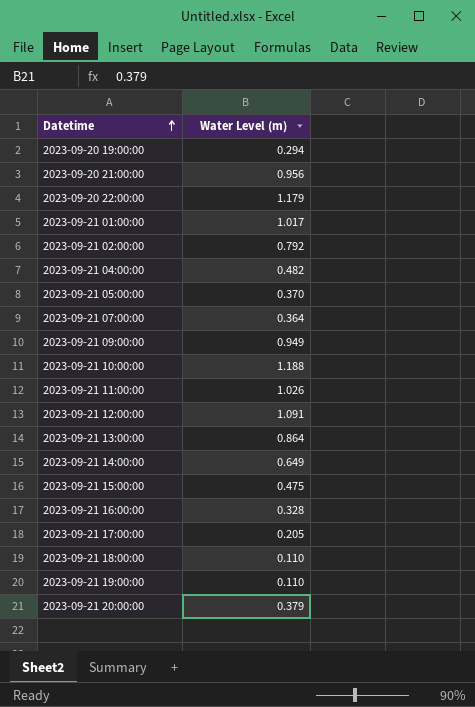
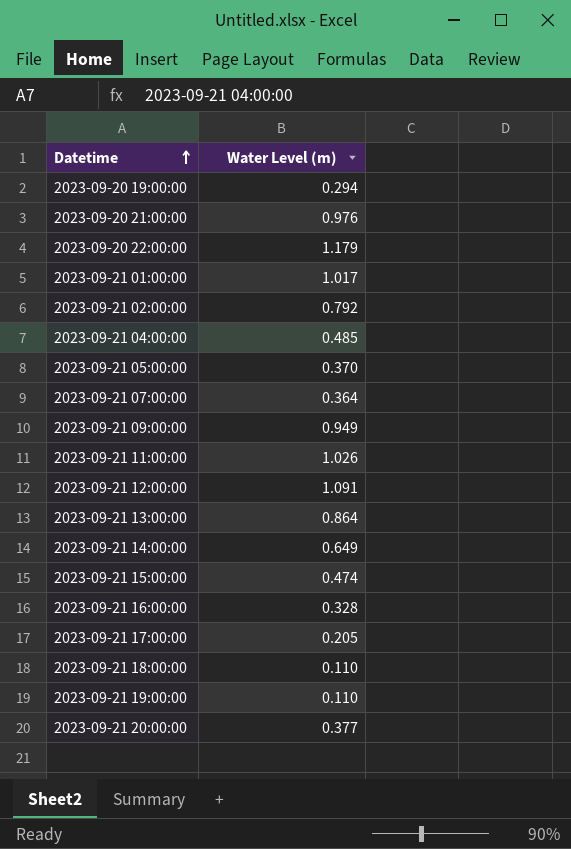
row 2023-09-21 10:00:00: 1.188 -> none
2023-09-20 21:00:00 | Water Level (m): 0.956 -> 0.976
2023-09-21 04:00:00 | Water Level (m): 0.482 -> 0.485
2023-09-21 15:00:00 | Water Level (m): 0.475 -> 0.474
2023-09-21 20:00:00 | Water Level (m): 0.379 -> 0.377

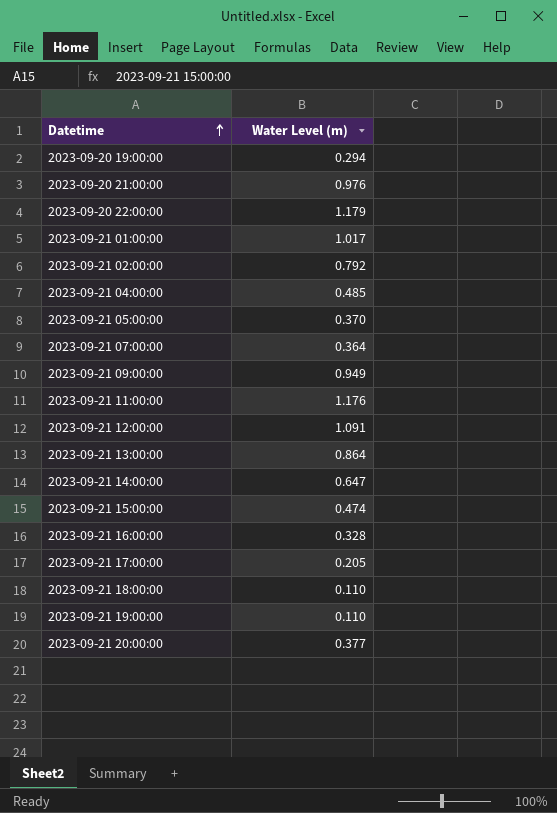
2023-09-21 11:00:00 | Water Level (m): 1.026 -> 1.176
2023-09-21 14:00:00 | Water Level (m): 0.649 -> 0.647

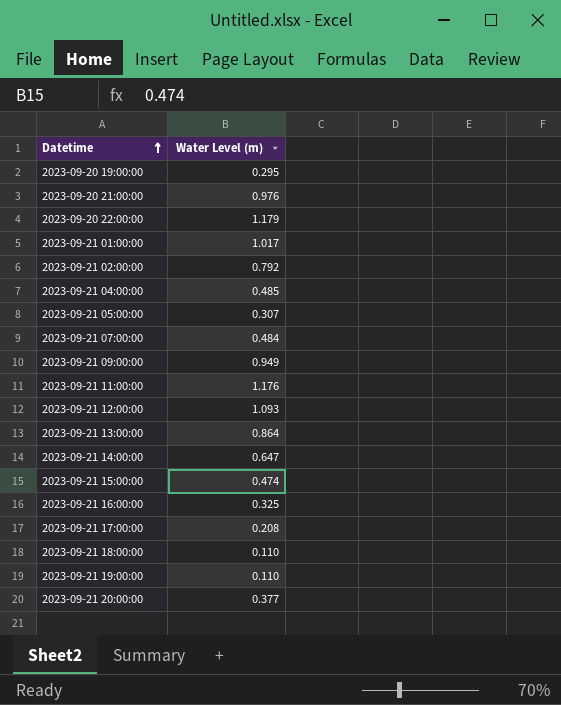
2023-09-20 19:00:00 | Water Level (m): 0.294 -> 0.295
2023-09-21 05:00:00 | Water Level (m): 0.370 -> 0.307
2023-09-21 07:00:00 | Water Level (m): 0.364 -> 0.484
2023-09-21 12:00:00 | Water Level (m): 1.091 -> 1.093
2023-09-21 16:00:00 | Water Level (m): 0.328 -> 0.325
2023-09-21 17:00:00 | Water Level (m): 0.205 -> 0.208

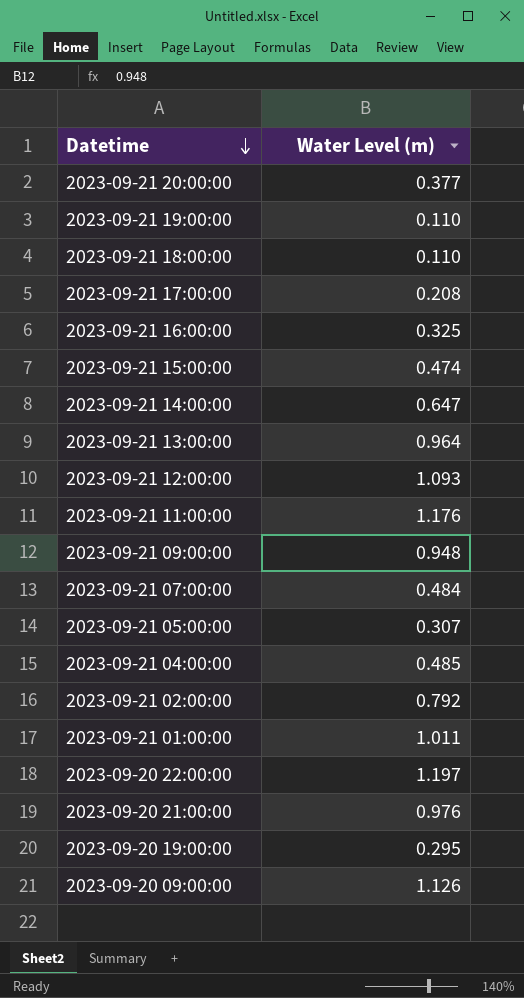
row order: Datetime ascending -> Datetime descending
2023-09-21 13:00:00 | Water Level (m): 0.864 -> 0.964
2023-09-21 09:00:00 | Water Level (m): 0.949 -> 0.948
2023-09-21 01:00:00 | Water Level (m): 1.017 -> 1.011
2023-09-20 22:00:00 | Water Level (m): 1.179 -> 1.197
row 2023-09-20 09:00:00: none -> 1.126

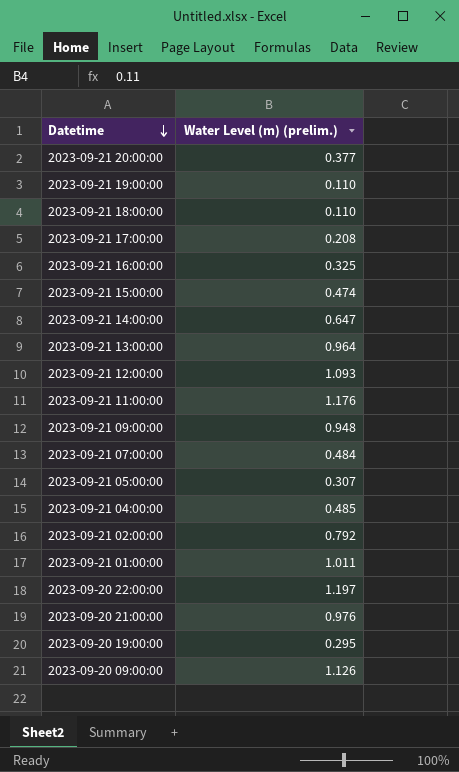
column name: Water Level (m) -> Water Level (m) (prelim.)

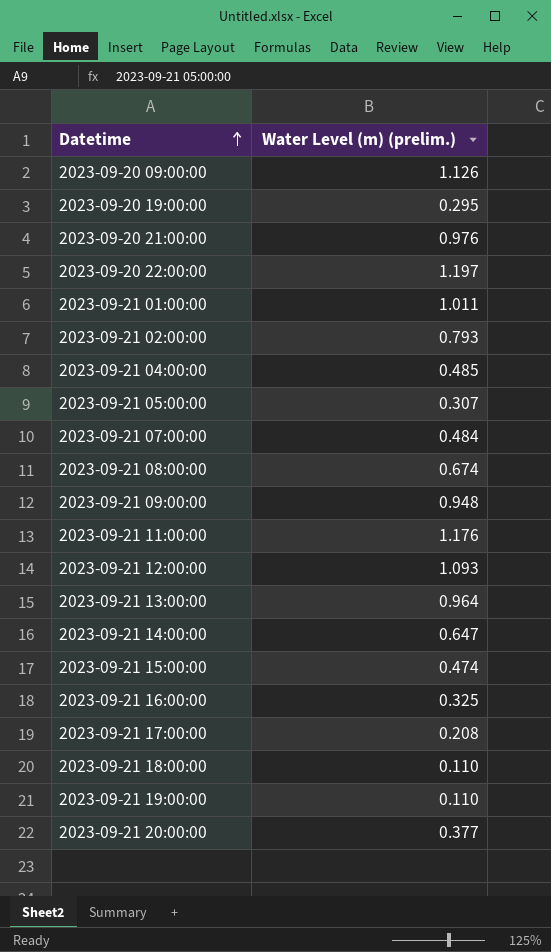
row order: Datetime descending -> Datetime ascending
2023-09-21 02:00:00 | Water Level (m) (prelim.): 0.792 -> 0.793
row 2023-09-21 08:00:00: none -> 0.674

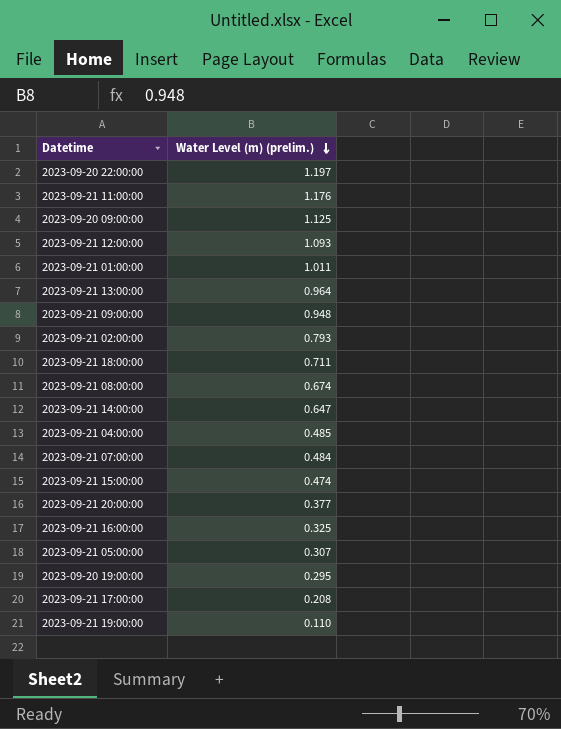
row order: Datetime ascending -> Water Level (m) (prelim.) descending
row 2023-09-20 21:00:00: 0.976 -> none
2023-09-20 09:00:00 | Water Level (m) (prelim.): 1.126 -> 1.125
2023-09-21 18:00:00 | Water Level (m) (prelim.): 0.110 -> 0.711

